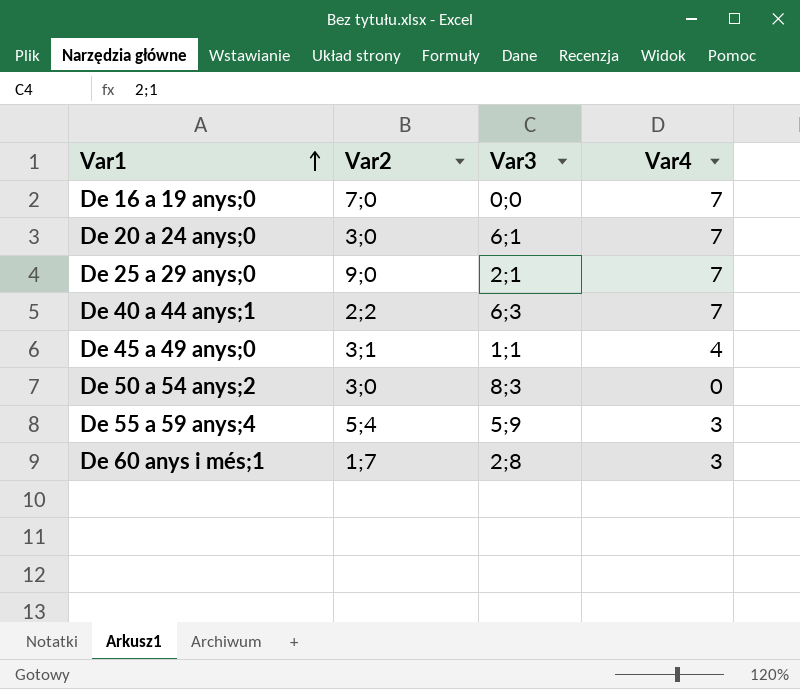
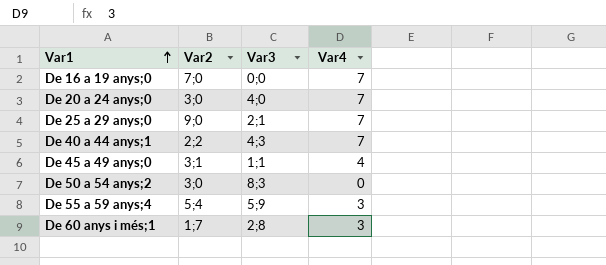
De 20 a 24 anys;0 | Var3: 6;1 -> 4;0
De 40 a 44 anys;1 | Var3: 6;3 -> 4;3

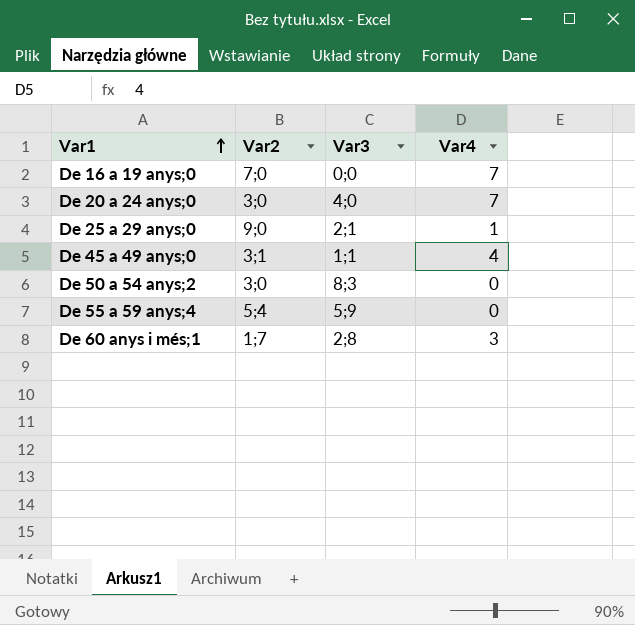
row De 40 a 44 anys;1: 2;2 | 4;3 | 7 -> none
De 25 a 29 anys;0 | Var4: 7 -> 1
De 55 a 59 anys;4 | Var4: 3 -> 0

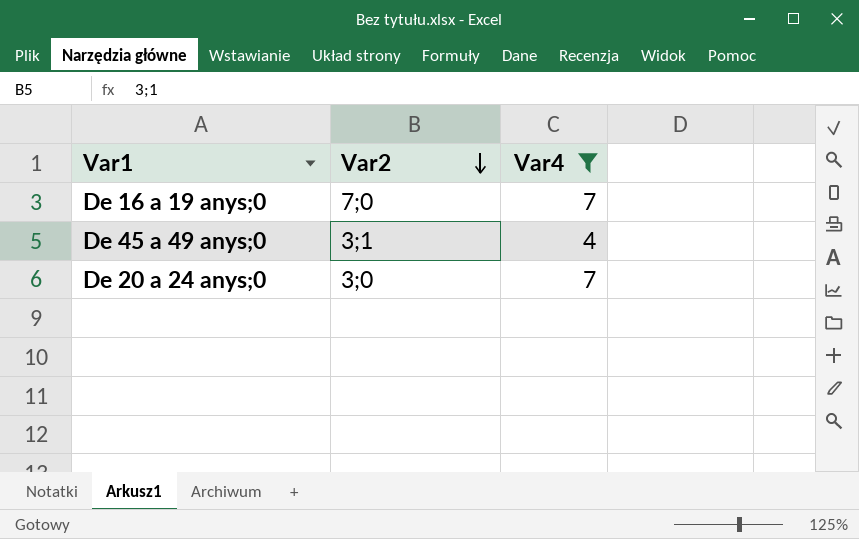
filter: none -> Var4 >= 4
row order: Var1 ascending -> Var2 descending
column Var3 | position: 3 -> none

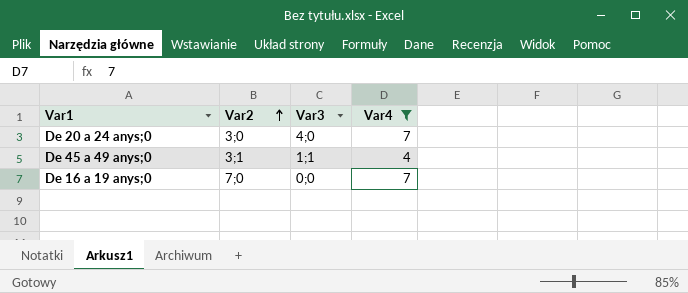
row order: Var2 descending -> Var2 ascending
column Var3 | position: none -> 3

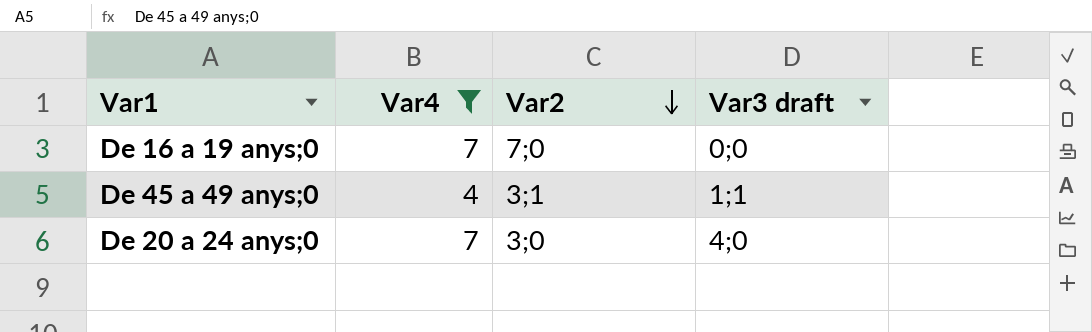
row order: Var2 ascending -> Var2 descending
column Var4 | position: 4 -> 2
column name: Var3 -> Var3 draft

